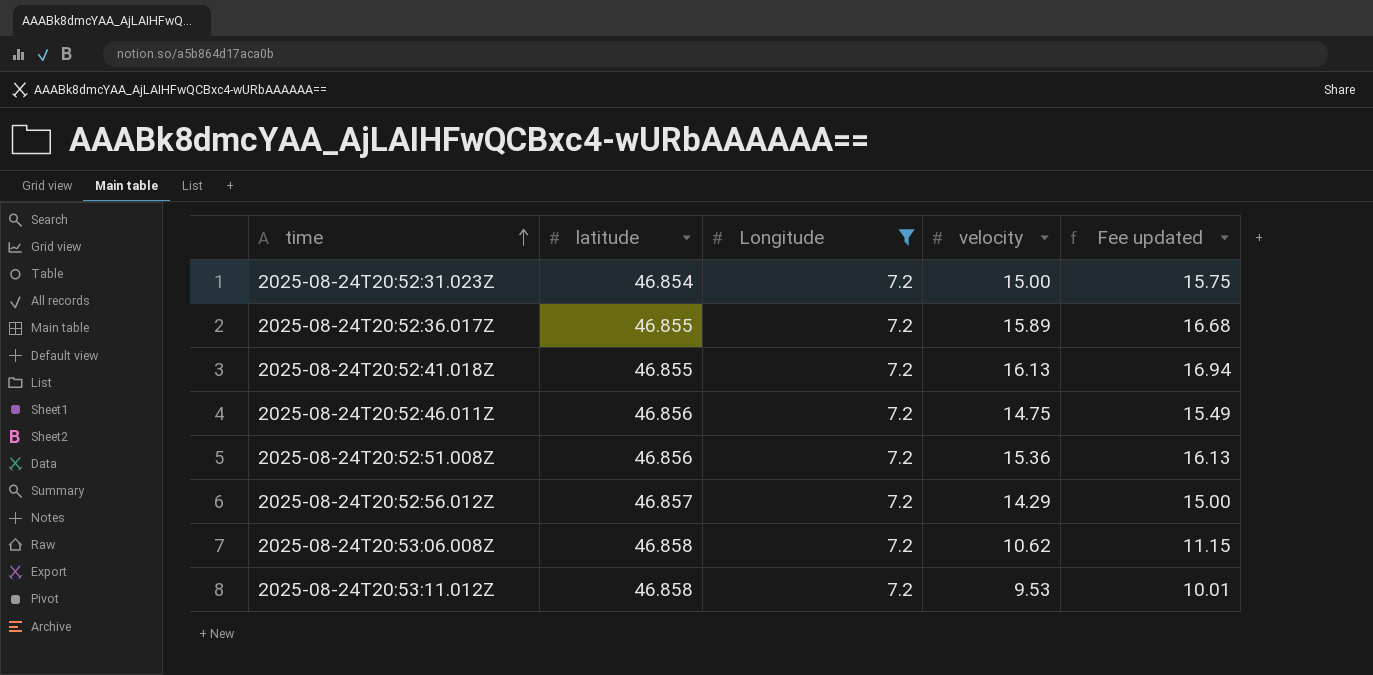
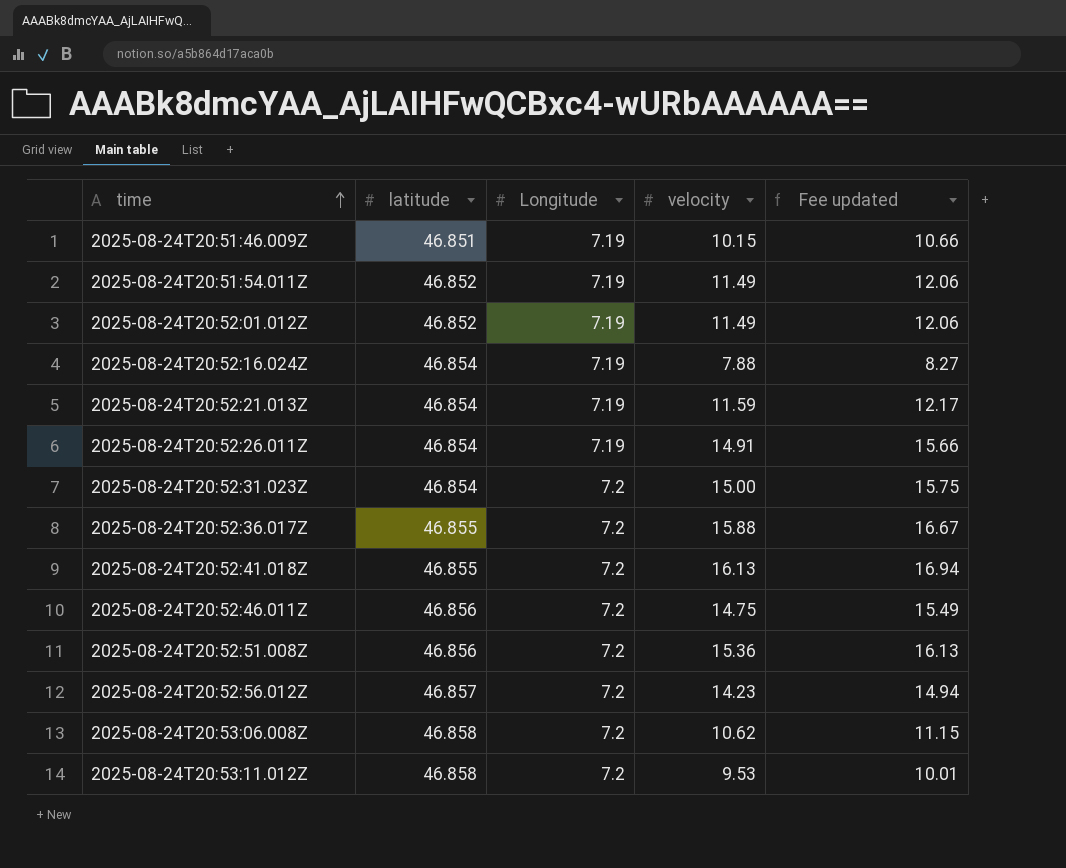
filter: Longitude = 7.2 -> none
2025-08-24T20:52:36.017Z | velocity: 15.89 -> 15.88
2025-08-24T20:52:36.017Z | Fee updated: 16.68 -> 16.67
2025-08-24T20:52:56.012Z | velocity: 14.29 -> 14.23
2025-08-24T20:52:56.012Z | Fee updated: 15.00 -> 14.94

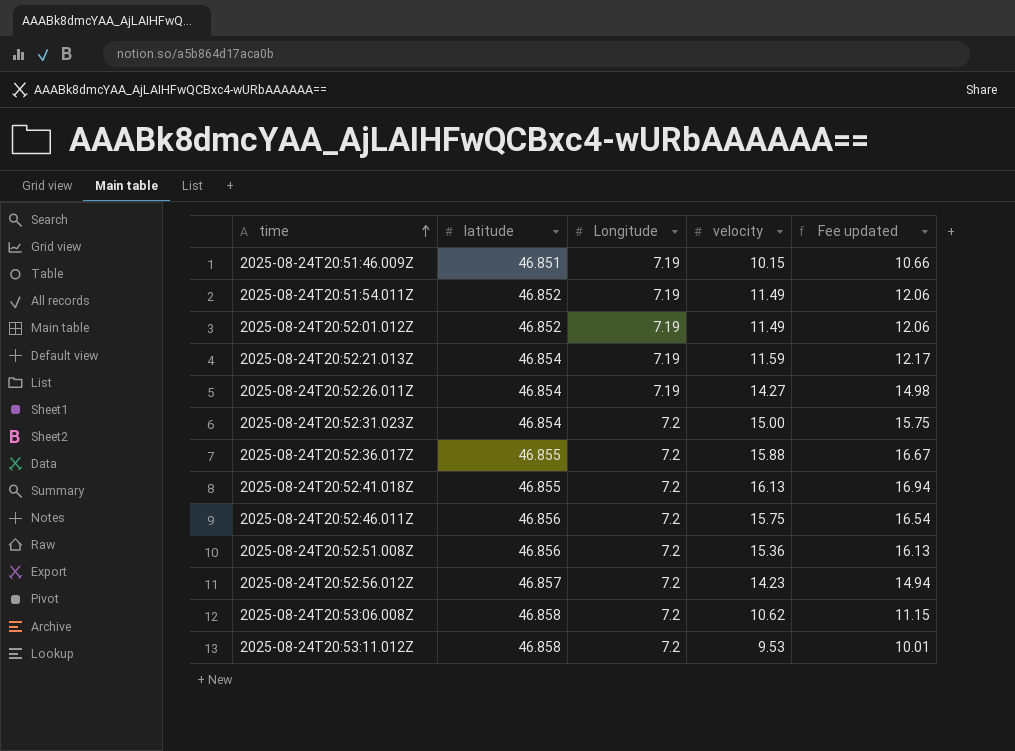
row 2025-08-24T20:52:16.024Z: 46.854 | 7.19 | 7.88 | 8.27 -> none
2025-08-24T20:52:26.011Z | velocity: 14.91 -> 14.27
2025-08-24T20:52:26.011Z | Fee updated: 15.66 -> 14.98
2025-08-24T20:52:46.011Z | velocity: 14.75 -> 15.75
2025-08-24T20:52:46.011Z | Fee updated: 15.49 -> 16.54

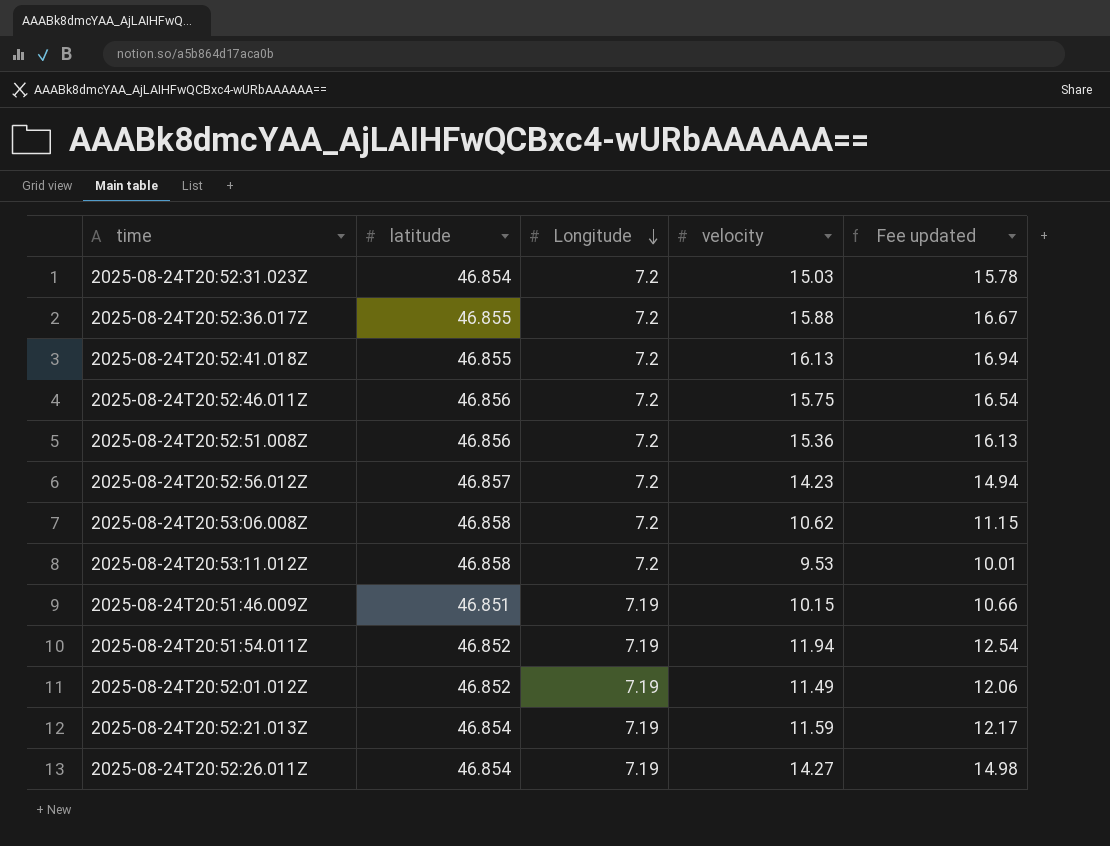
row order: time ascending -> Longitude descending
2025-08-24T20:52:31.023Z | velocity: 15.00 -> 15.03
2025-08-24T20:52:31.023Z | Fee updated: 15.75 -> 15.78
2025-08-24T20:51:54.011Z | velocity: 11.49 -> 11.94
2025-08-24T20:51:54.011Z | Fee updated: 12.06 -> 12.54

